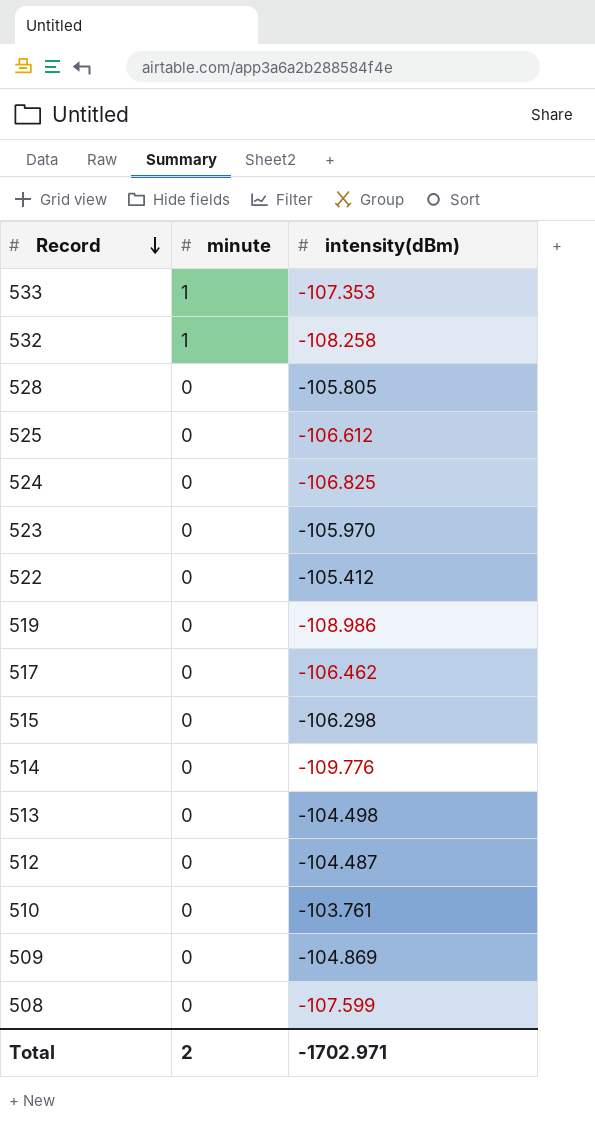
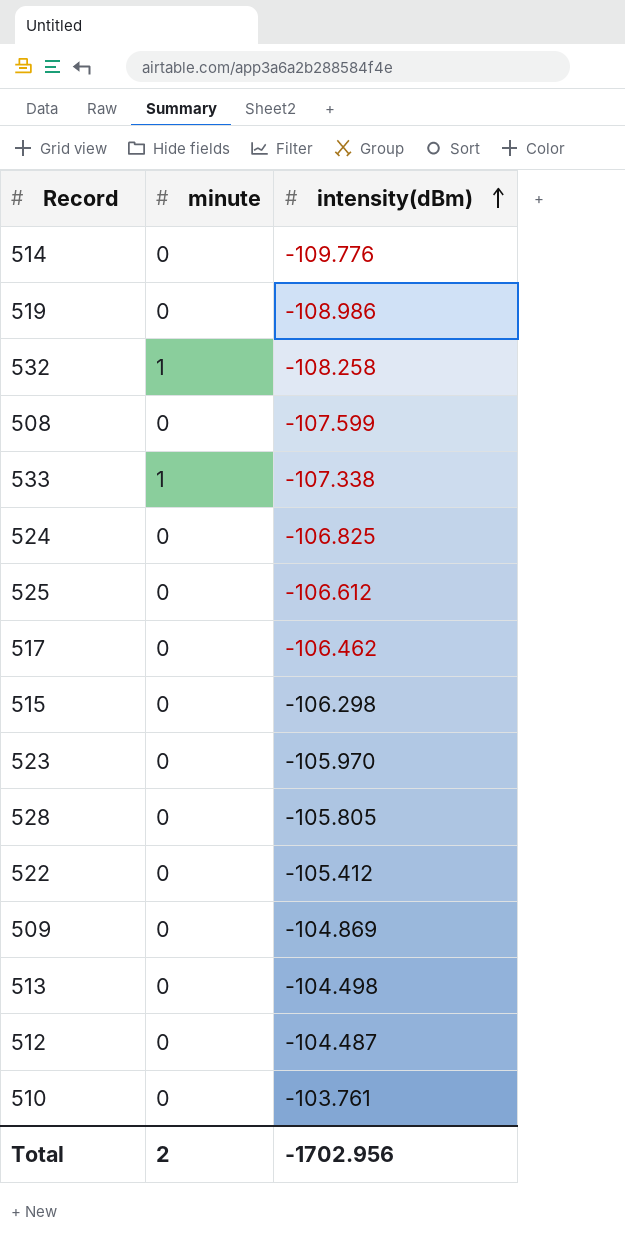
row order: Record descending -> intensity(dBm) ascending
533 | intensity(dBm): -107.353 -> -107.338
Total | intensity(dBm): -1702.971 -> -1702.956

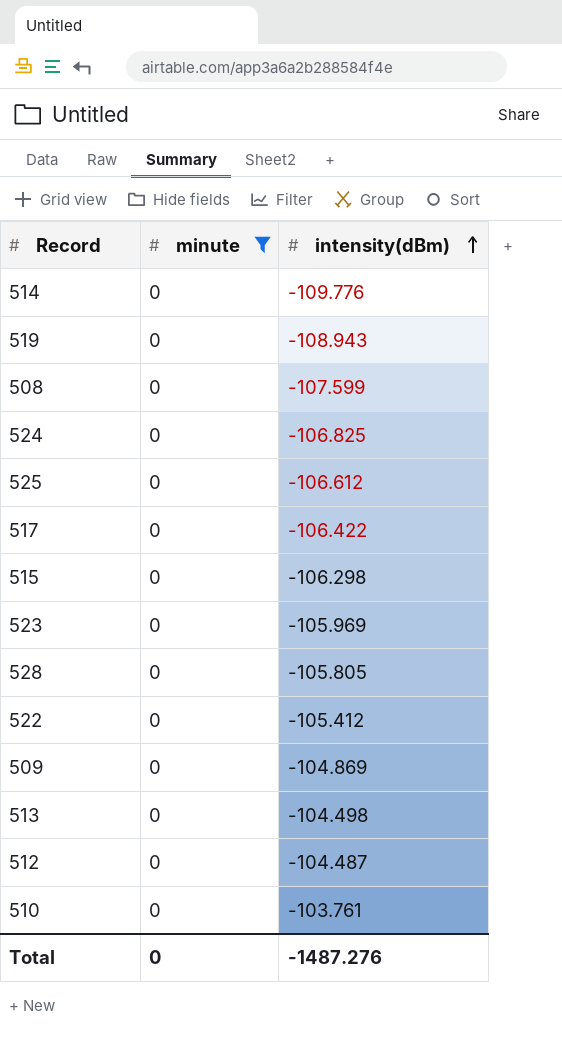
filter: none -> minute = 0
519 | intensity(dBm): -108.986 -> -108.943
517 | intensity(dBm): -106.462 -> -106.422
523 | intensity(dBm): -105.970 -> -105.969
Total | minute: 2 -> 0
Total | intensity(dBm): -1702.956 -> -1487.276

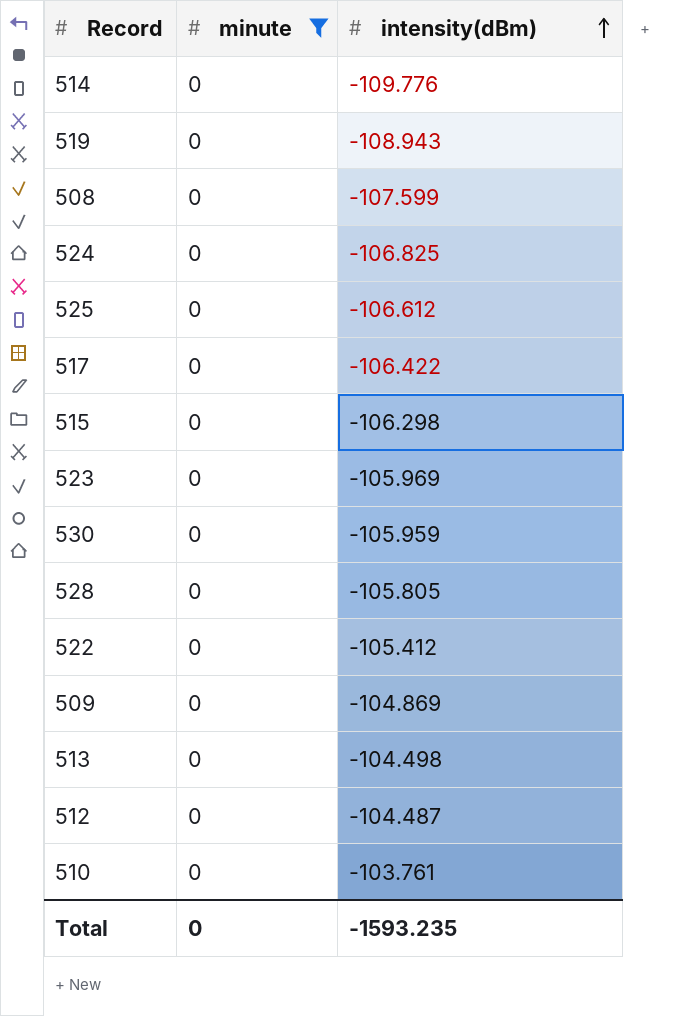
row 530: none -> 0 | -105.959
Total | intensity(dBm): -1487.276 -> -1593.235

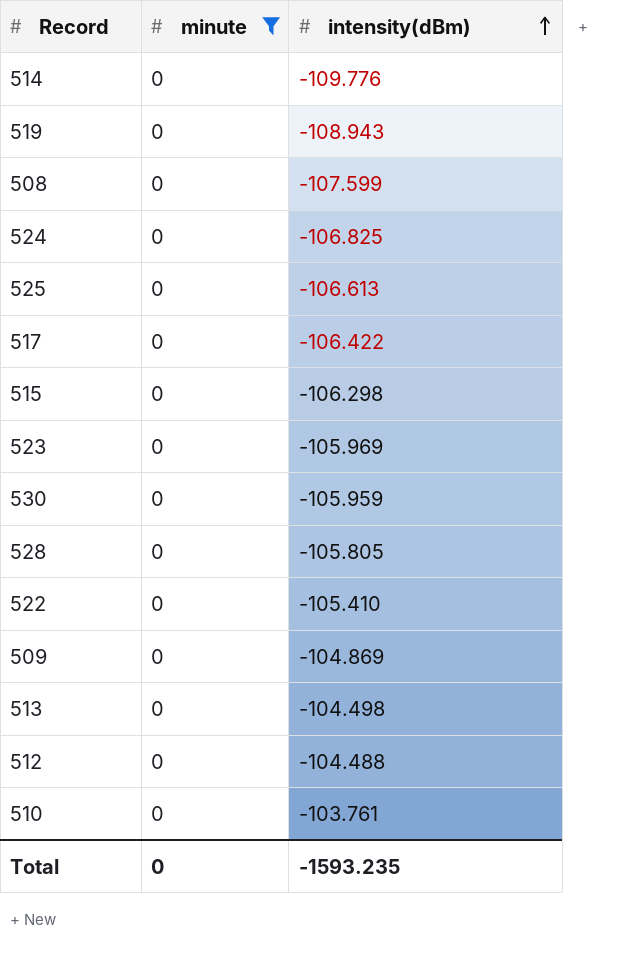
525 | intensity(dBm): -106.612 -> -106.613
522 | intensity(dBm): -105.412 -> -105.410
512 | intensity(dBm): -104.487 -> -104.488

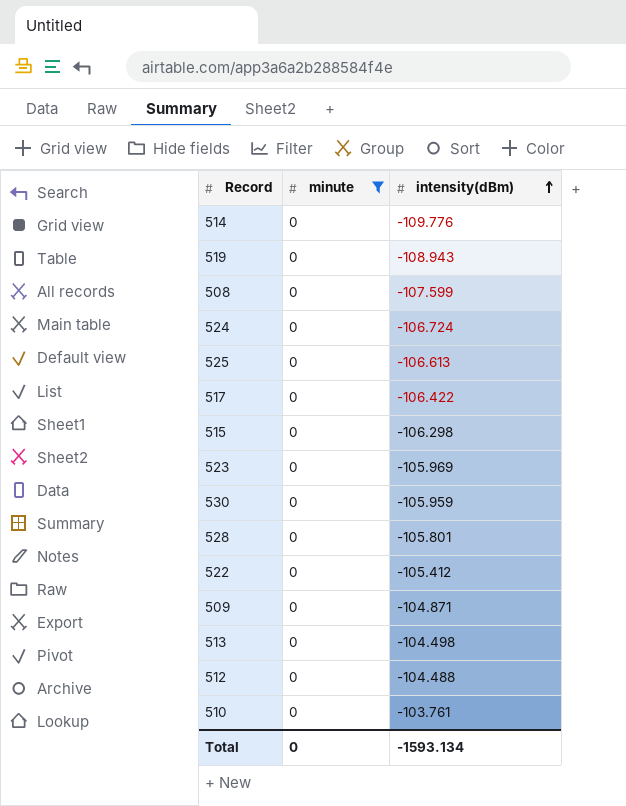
524 | intensity(dBm): -106.825 -> -106.724
528 | intensity(dBm): -105.805 -> -105.801
522 | intensity(dBm): -105.410 -> -105.412
509 | intensity(dBm): -104.869 -> -104.871
Total | intensity(dBm): -1593.235 -> -1593.134

